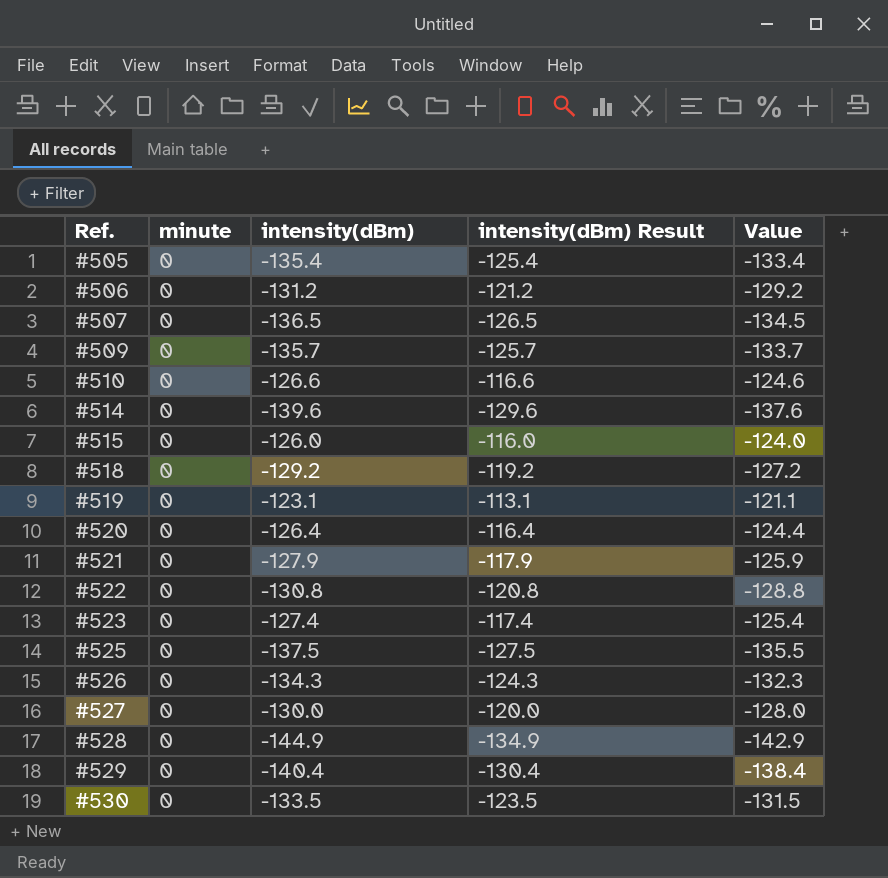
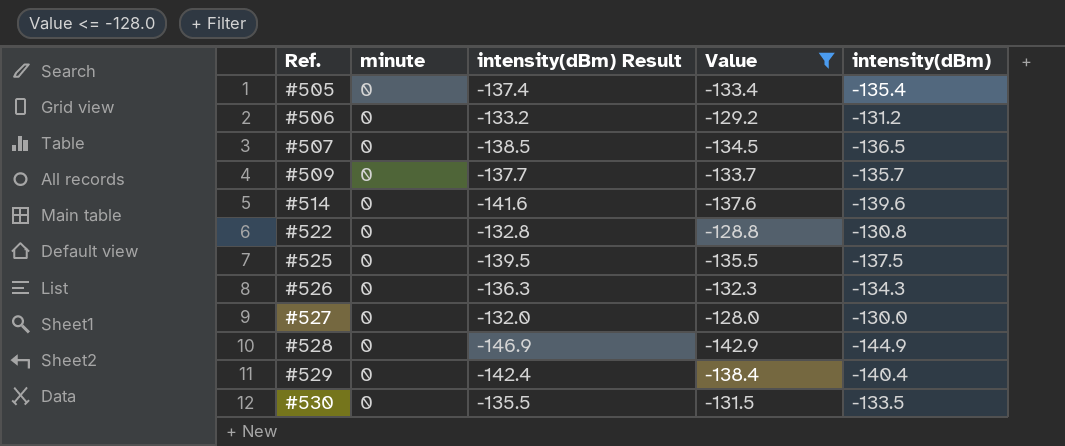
filter: none -> Value <= -128.0
column intensity(dBm) Result | formula: [intensity(dBm)] + 10 -> [intensity(dBm)] - 2
column intensity(dBm) | position: 3 -> 5

